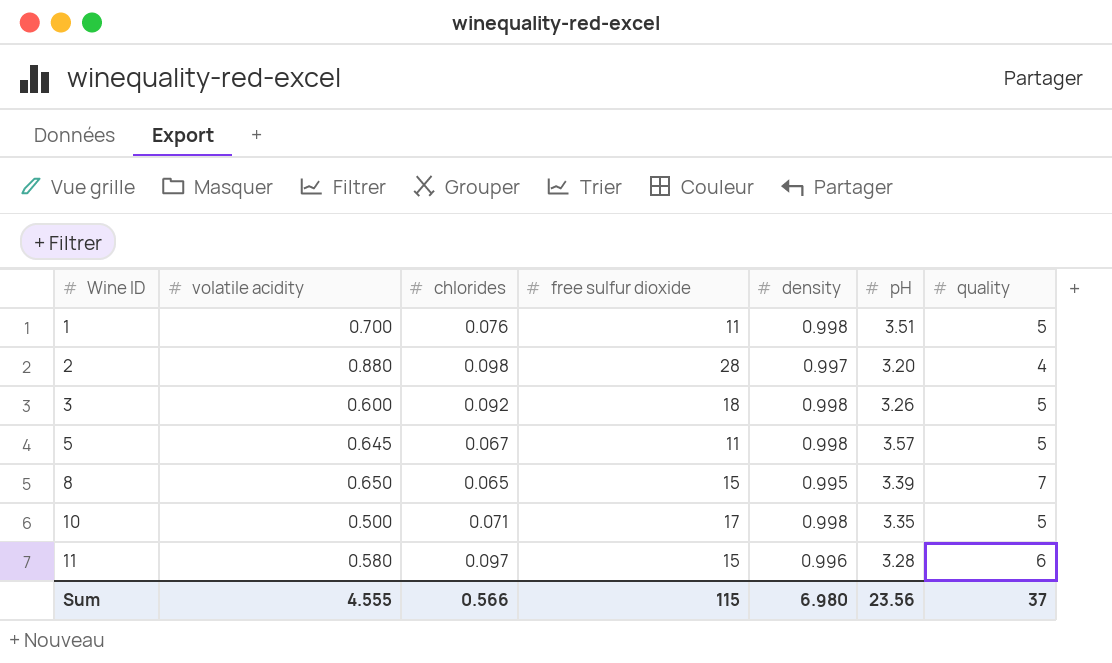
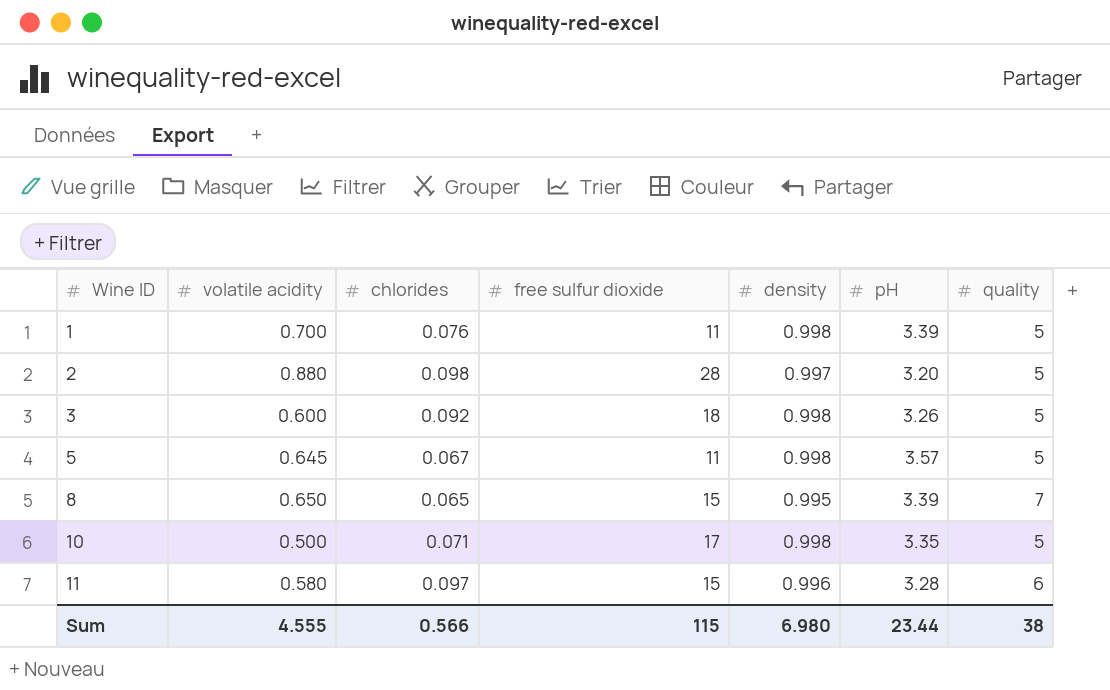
1 | pH: 3.51 -> 3.39
2 | quality: 4 -> 5
Sum | pH: 23.56 -> 23.44
Sum | quality: 37 -> 38

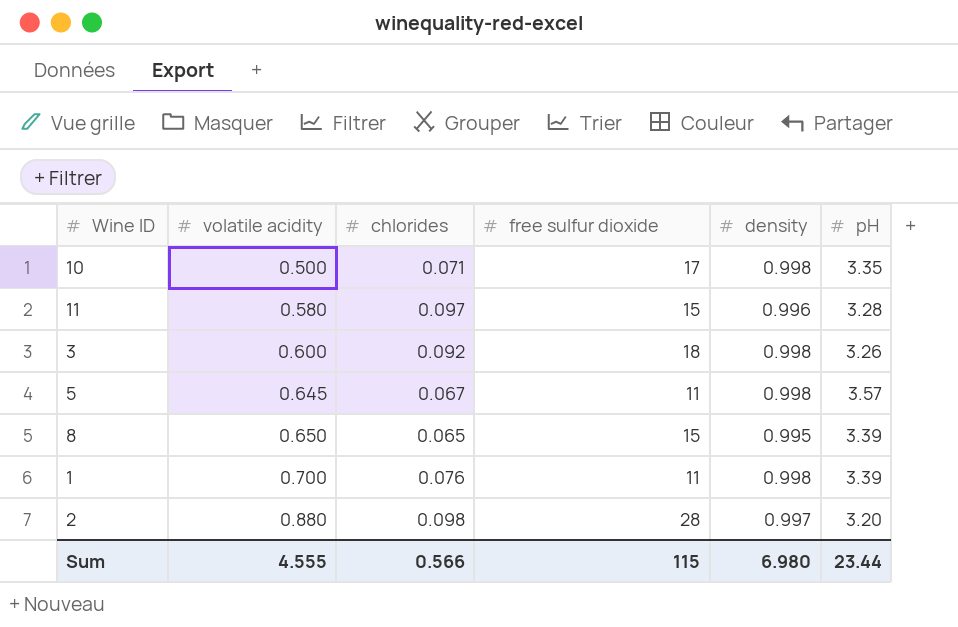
row order: Wine ID ascending -> volatile acidity ascending
column quality | position: 7 -> none

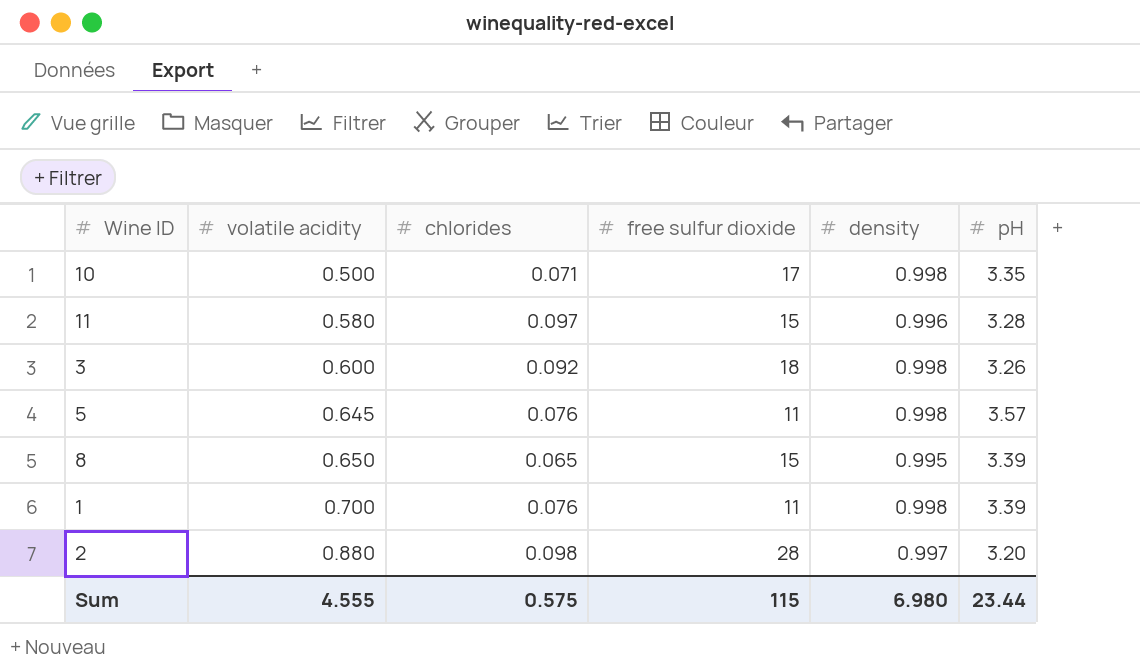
5 | chlorides: 0.067 -> 0.076
Sum | chlorides: 0.566 -> 0.575

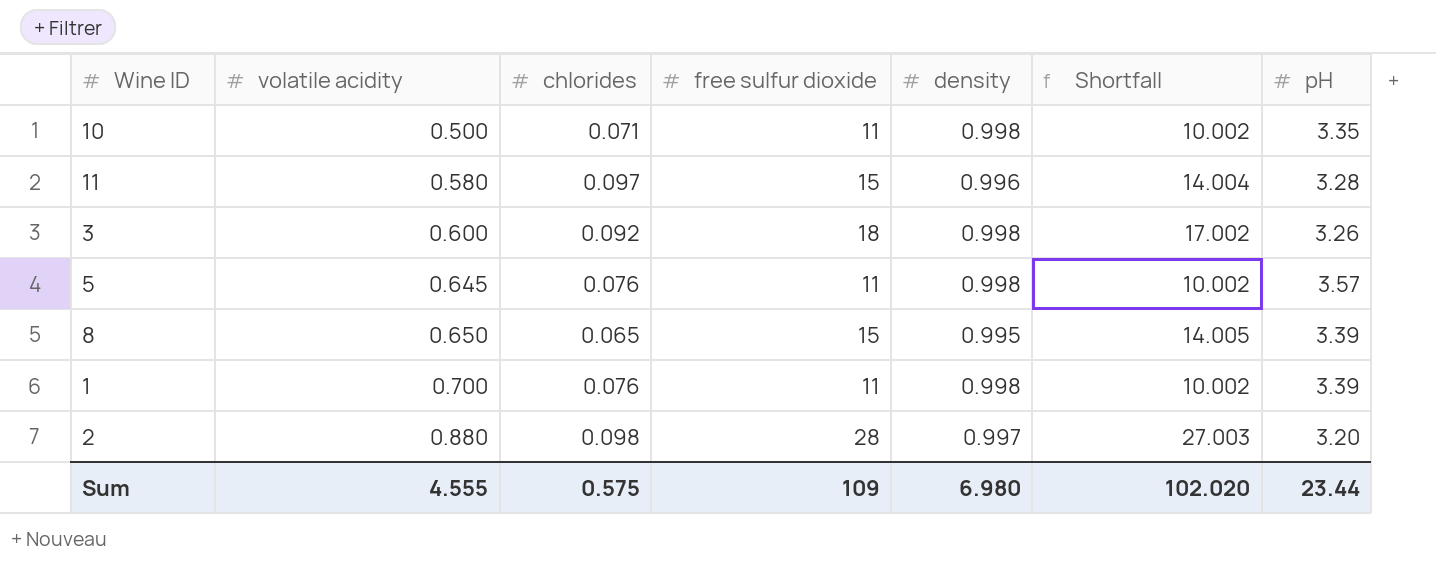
column Shortfall | formula: none -> [free sulfur dioxide] - [density]
10 | free sulfur dioxide: 17 -> 11
Sum | free sulfur dioxide: 115 -> 109

